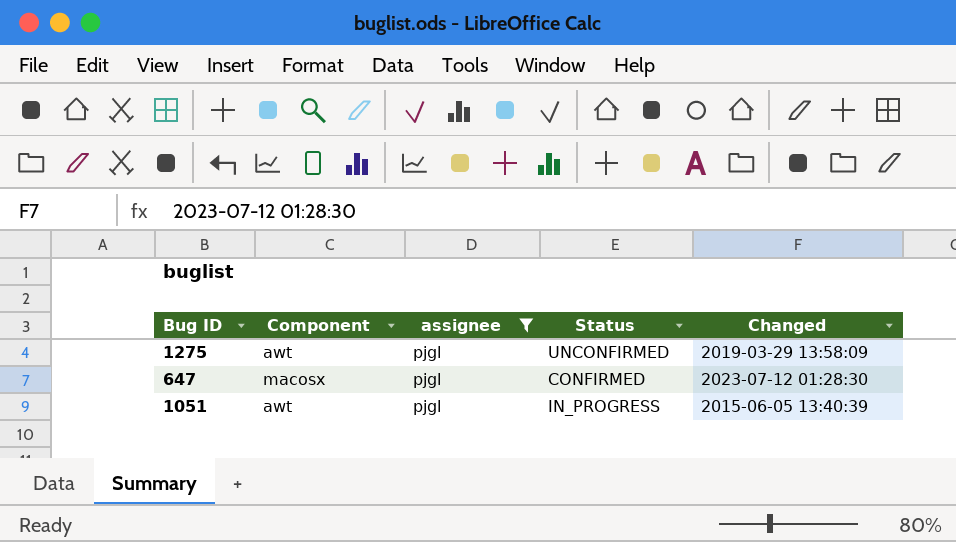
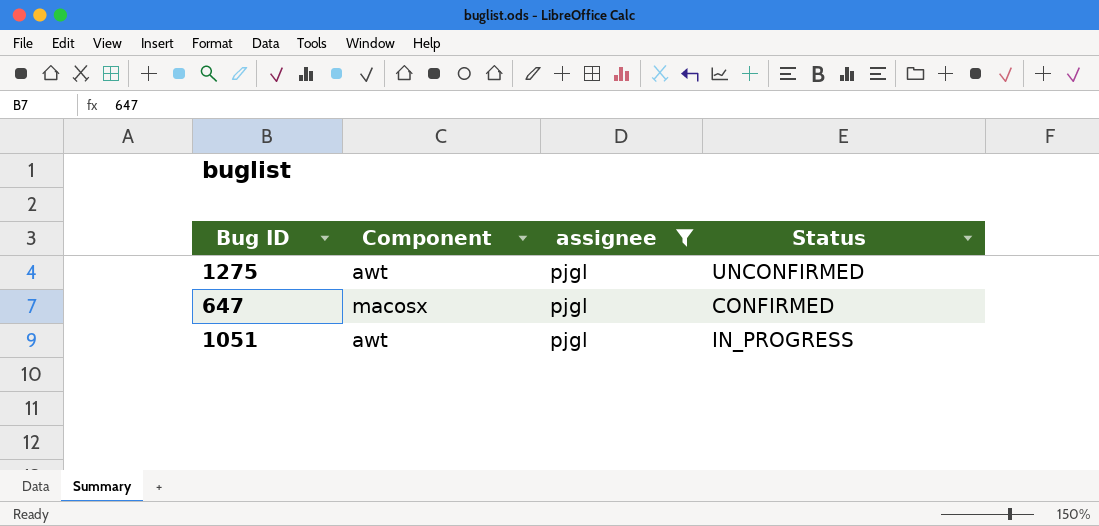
column Changed | position: 5 -> none

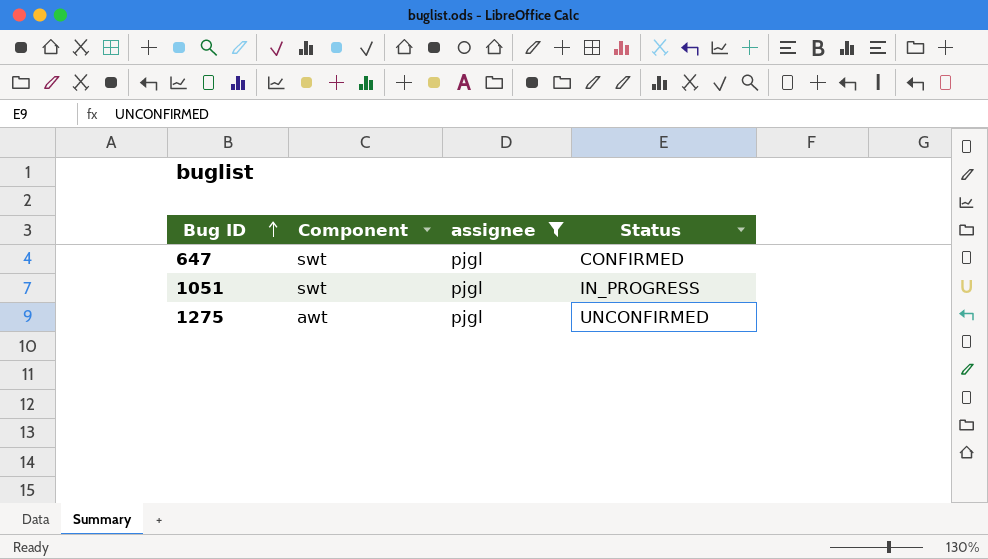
row order: none -> Bug ID ascending
647 | Component: macosx -> swt
1051 | Component: awt -> swt

